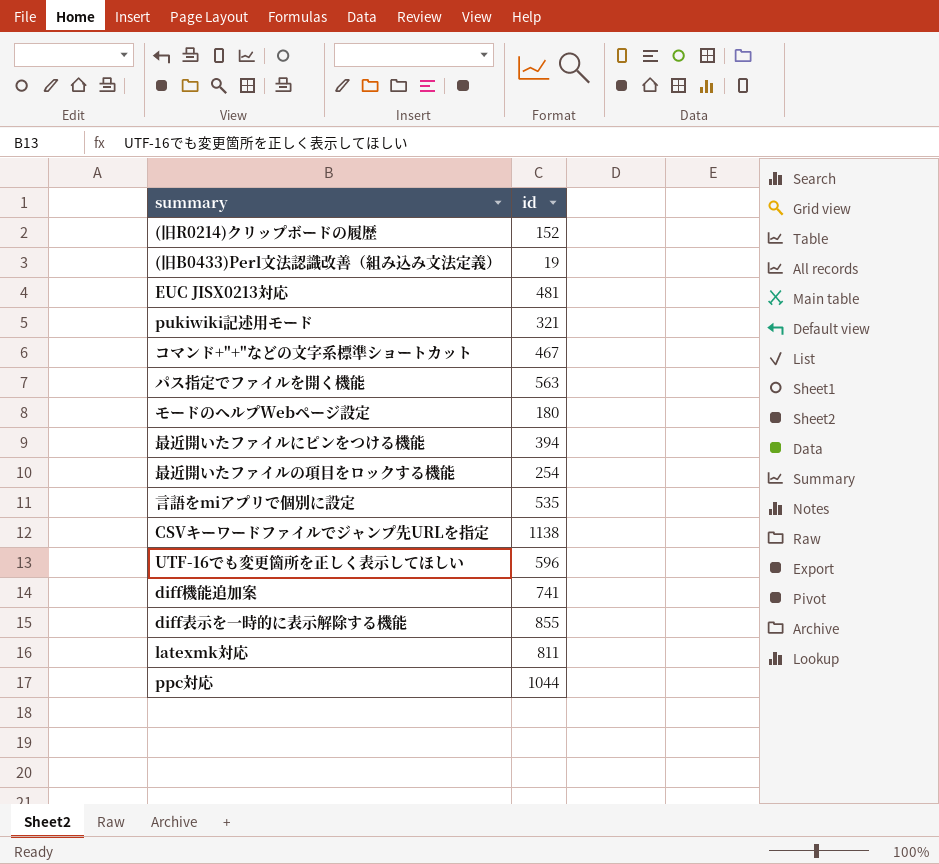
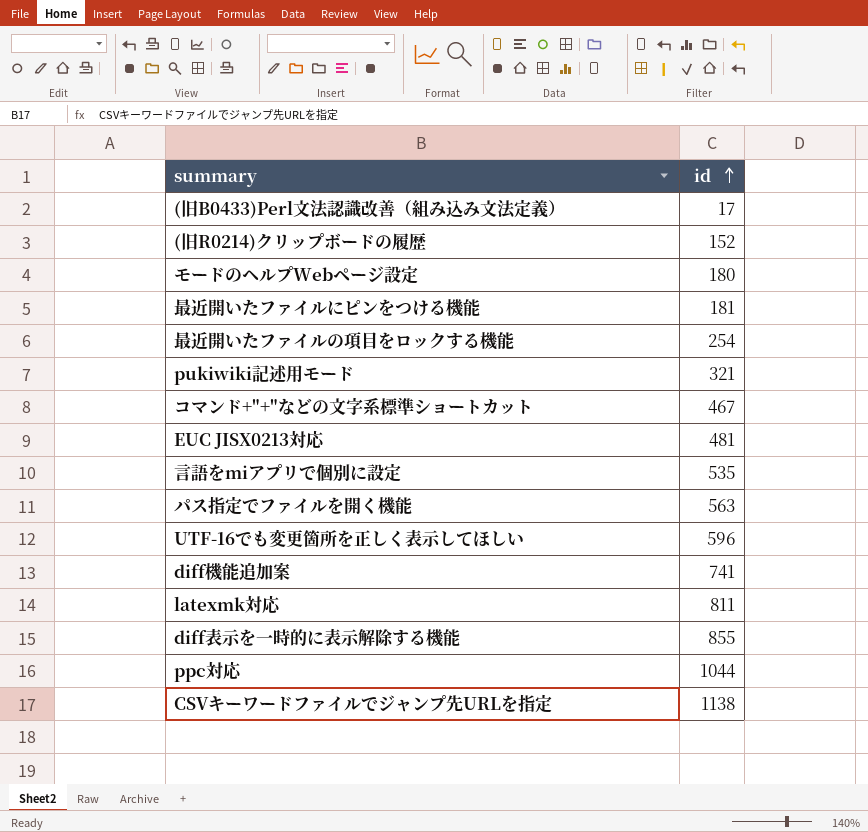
row order: none -> id ascending
(旧B0433)Perl文法認識改善（組み込み文法定義） | id: 19 -> 17
最近開いたファイルにピンをつける機能 | id: 394 -> 181

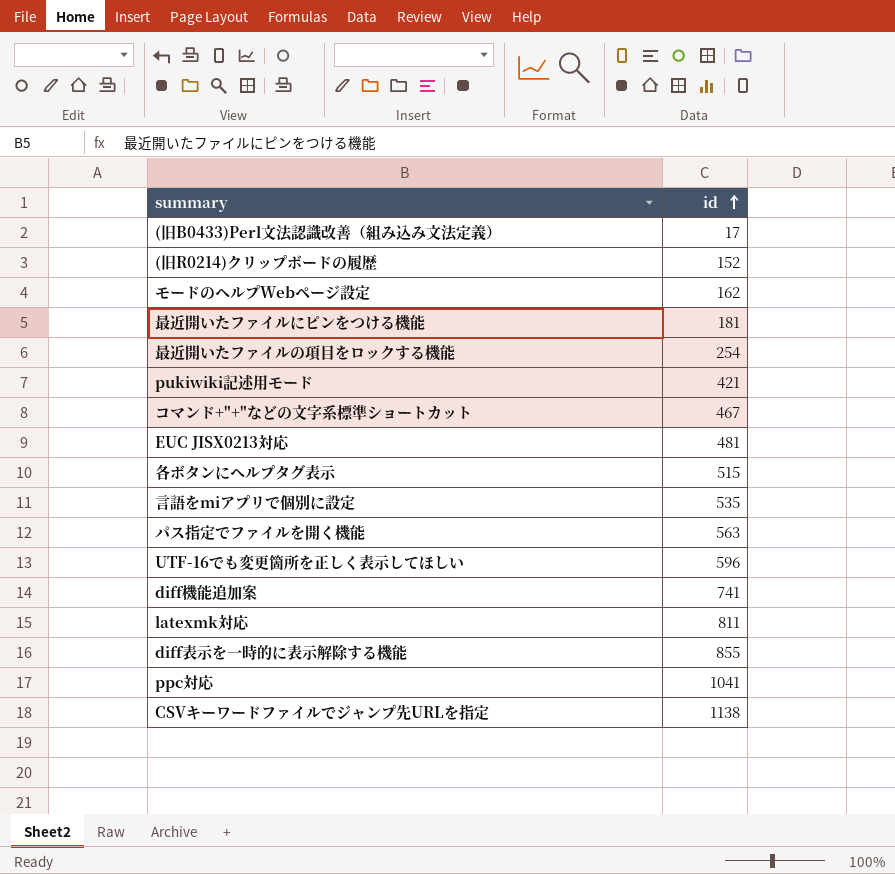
モードのヘルプWebページ設定 | id: 180 -> 162
pukiwiki記述用モード | id: 321 -> 421
row 各ボタンにヘルプタグ表示: none -> 515
ppc対応 | id: 1044 -> 1041

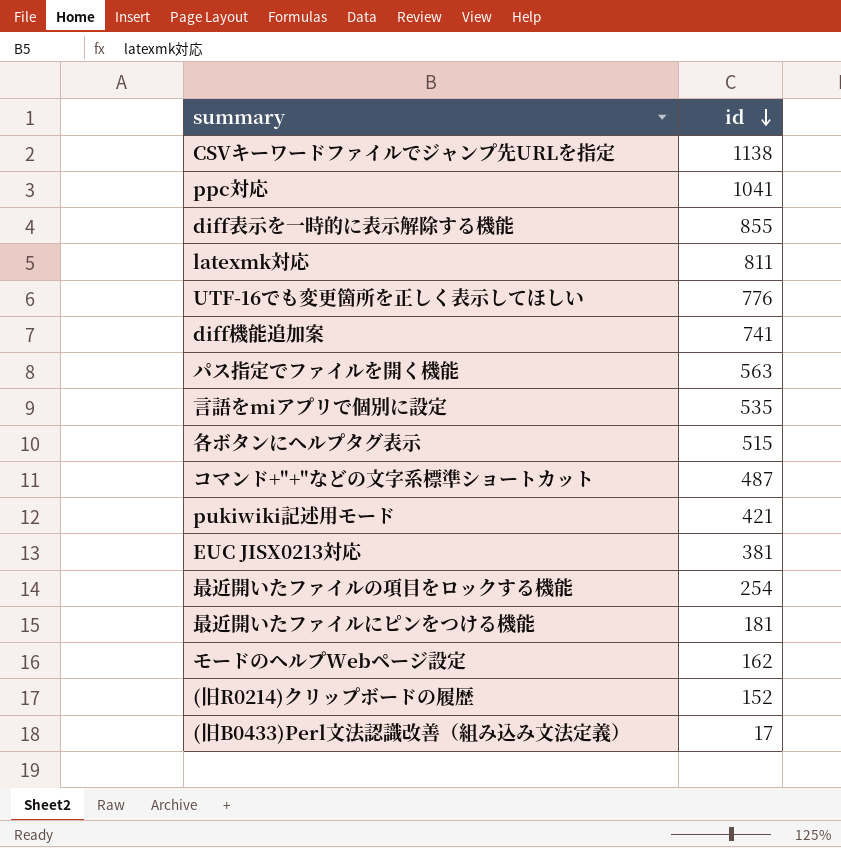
row order: id ascending -> id descending
UTF-16でも変更箇所を正しく表示してほしい | id: 596 -> 776
コマンド+"+"などの文字系標準ショートカット | id: 467 -> 487
EUC JISX0213対応 | id: 481 -> 381

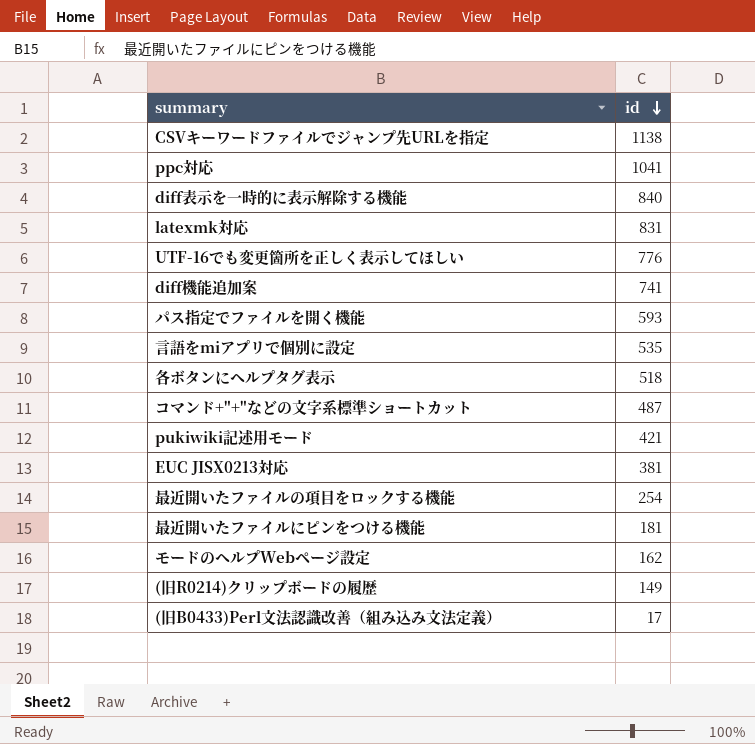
diff表示を一時的に表示解除する機能 | id: 855 -> 840
latexmk対応 | id: 811 -> 831
パス指定でファイルを開く機能 | id: 563 -> 593
各ボタンにヘルプタグ表示 | id: 515 -> 518
(旧R0214)クリップボードの履歴 | id: 152 -> 149

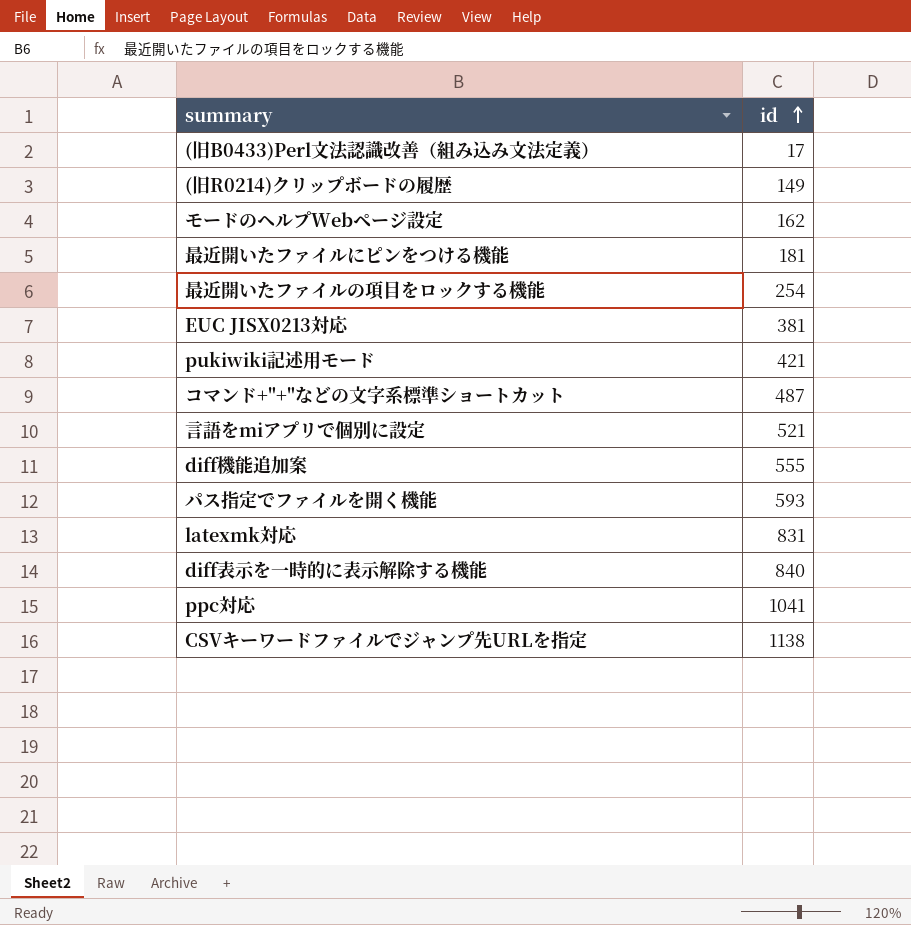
row order: id descending -> id ascending
row UTF-16でも変更箇所を正しく表示してほしい: 776 -> none
row 各ボタンにヘルプタグ表示: 518 -> none
言語をmiアプリで個別に設定 | id: 535 -> 521
diff機能追加案 | id: 741 -> 555

